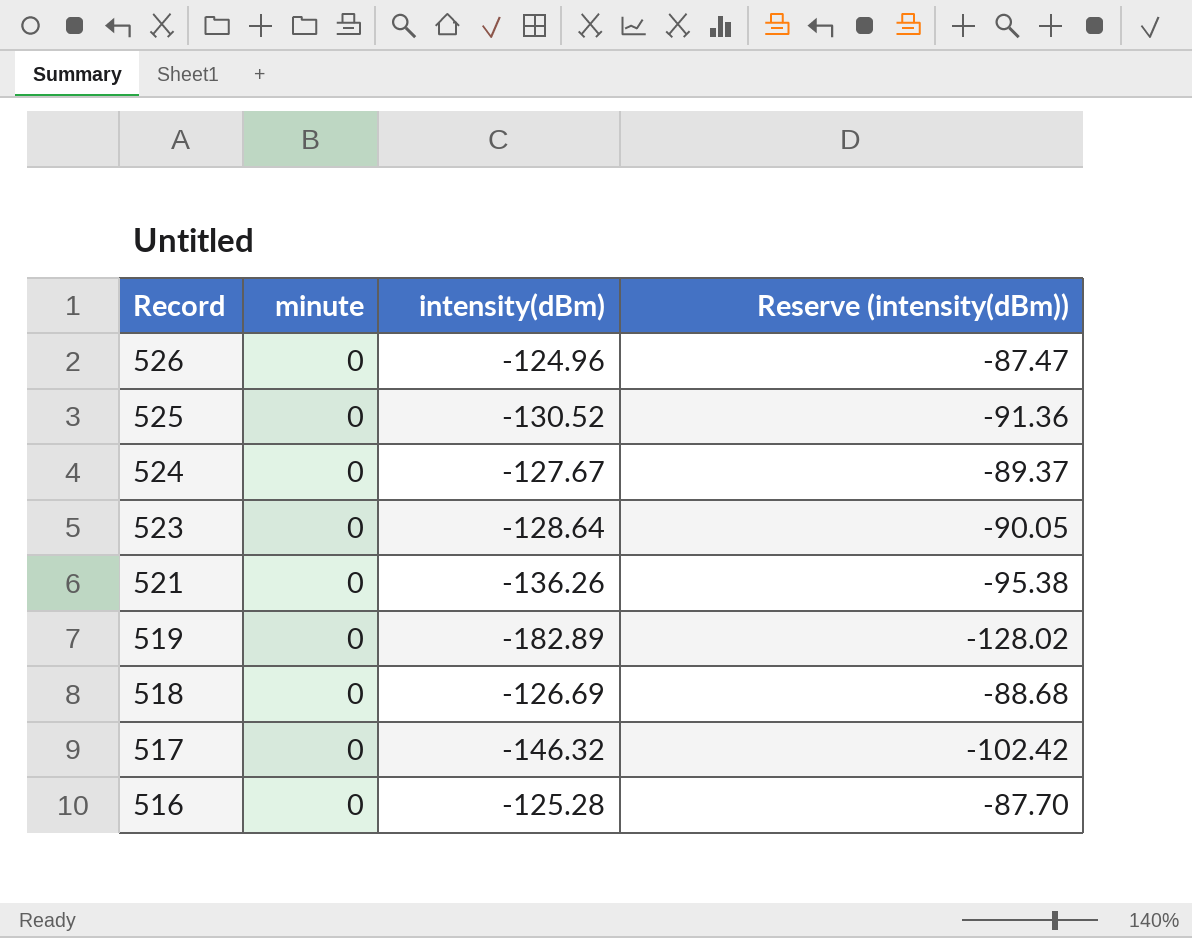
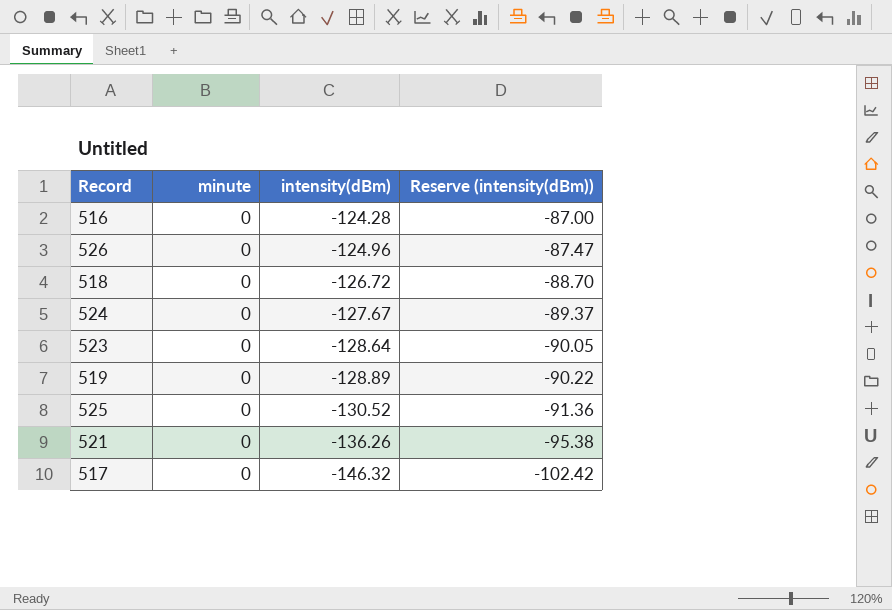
row order: Record descending -> intensity(dBm) descending
516 | intensity(dBm): -125.28 -> -124.28
516 | Reserve (intensity(dBm)): -87.70 -> -87.00
518 | intensity(dBm): -126.69 -> -126.72
518 | Reserve (intensity(dBm)): -88.68 -> -88.70
519 | intensity(dBm): -182.89 -> -128.89
519 | Reserve (intensity(dBm)): -128.02 -> -90.22

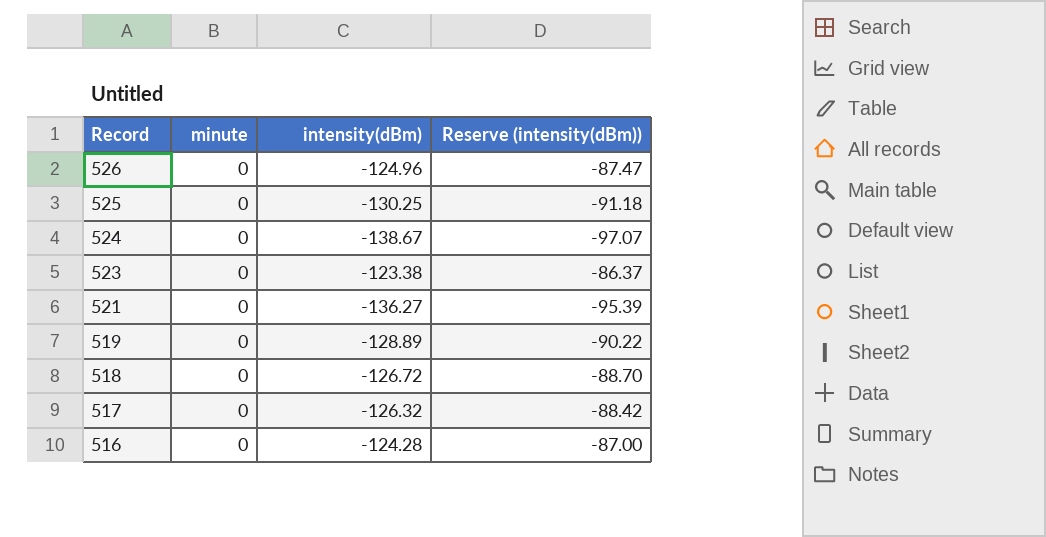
row order: intensity(dBm) descending -> Record descending
525 | intensity(dBm): -130.52 -> -130.25
525 | Reserve (intensity(dBm)): -91.36 -> -91.18
524 | intensity(dBm): -127.67 -> -138.67
524 | Reserve (intensity(dBm)): -89.37 -> -97.07
523 | intensity(dBm): -128.64 -> -123.38
523 | Reserve (intensity(dBm)): -90.05 -> -86.37
521 | intensity(dBm): -136.26 -> -136.27
521 | Reserve (intensity(dBm)): -95.38 -> -95.39
517 | intensity(dBm): -146.32 -> -126.32
517 | Reserve (intensity(dBm)): -102.42 -> -88.42

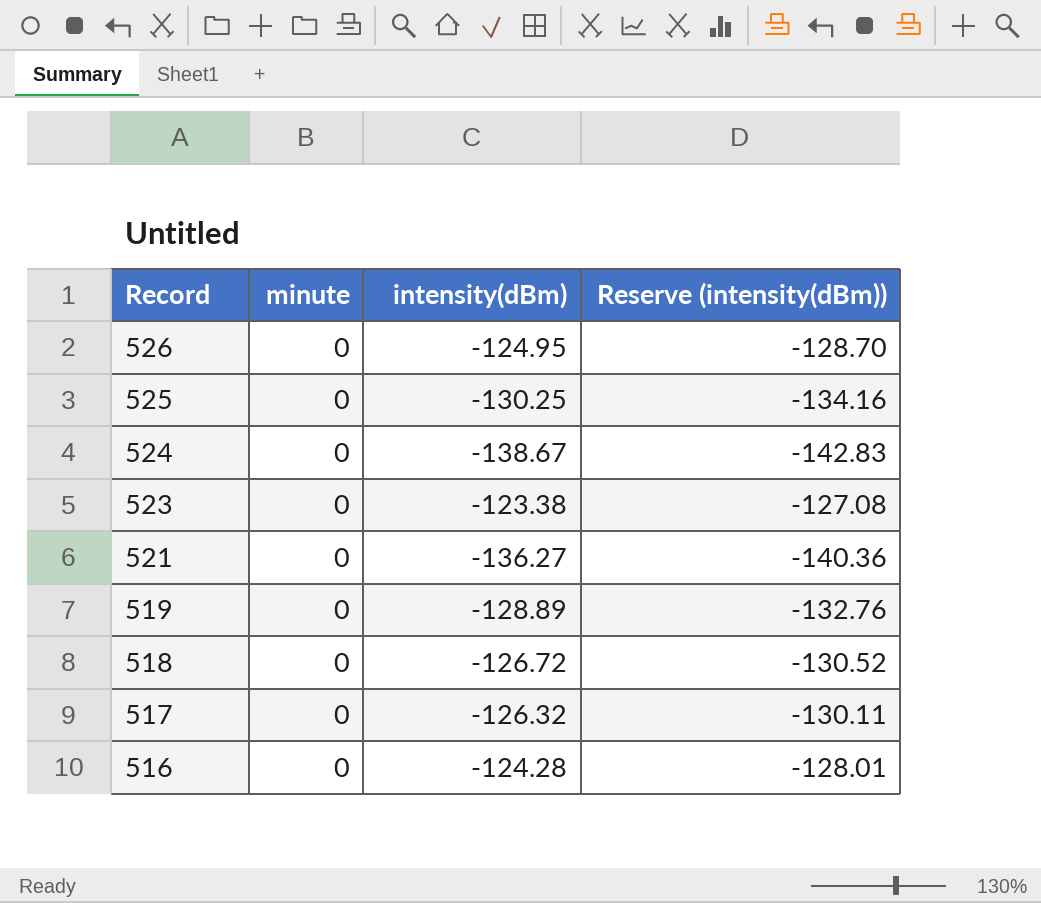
column Reserve (intensity(dBm)) | formula: [intensity(dBm)] * 0.7 -> [intensity(dBm)] * 1.03
526 | intensity(dBm): -124.96 -> -124.95

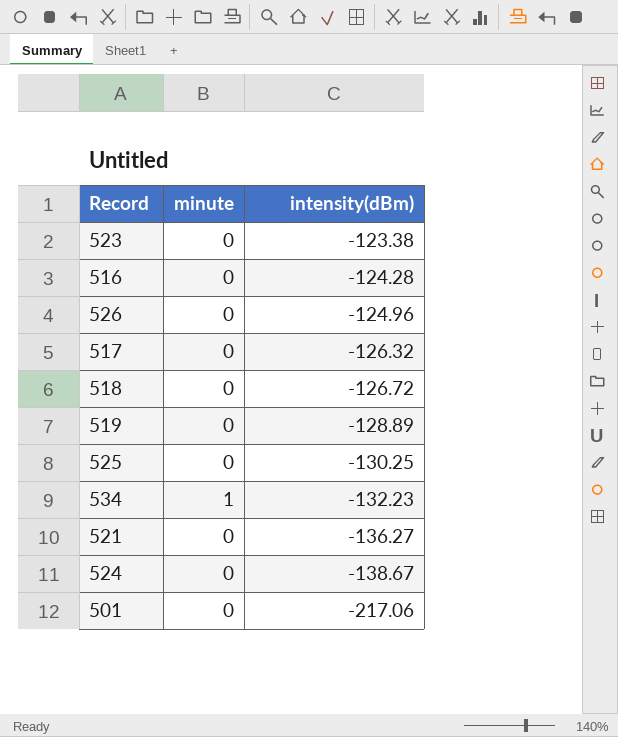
row order: Record descending -> intensity(dBm) descending
column Reserve (intensity(dBm)) | formula: [intensity(dBm)] * 1.03 -> none
526 | intensity(dBm): -124.95 -> -124.96
row 534: none -> 1 | -132.23
row 501: none -> 0 | -217.06

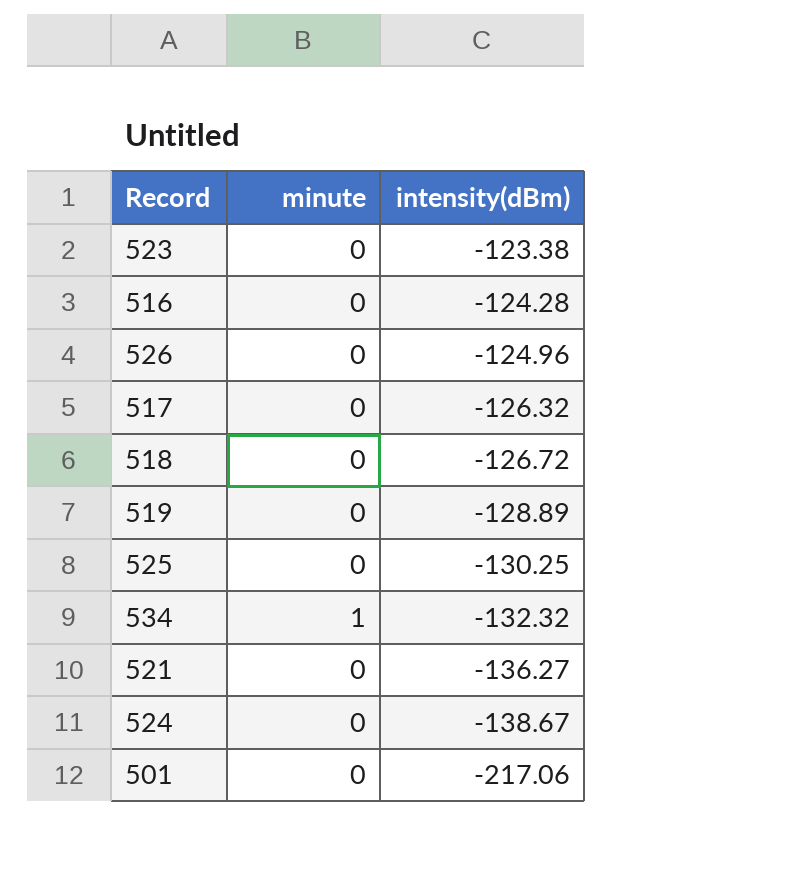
534 | intensity(dBm): -132.23 -> -132.32

